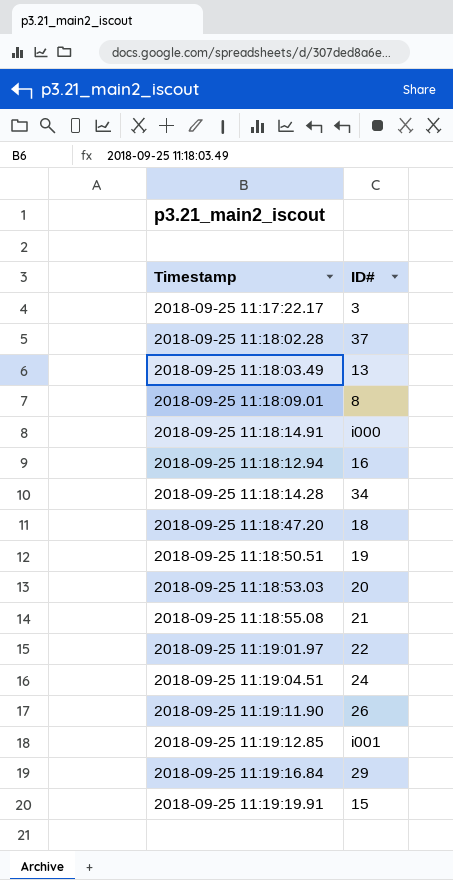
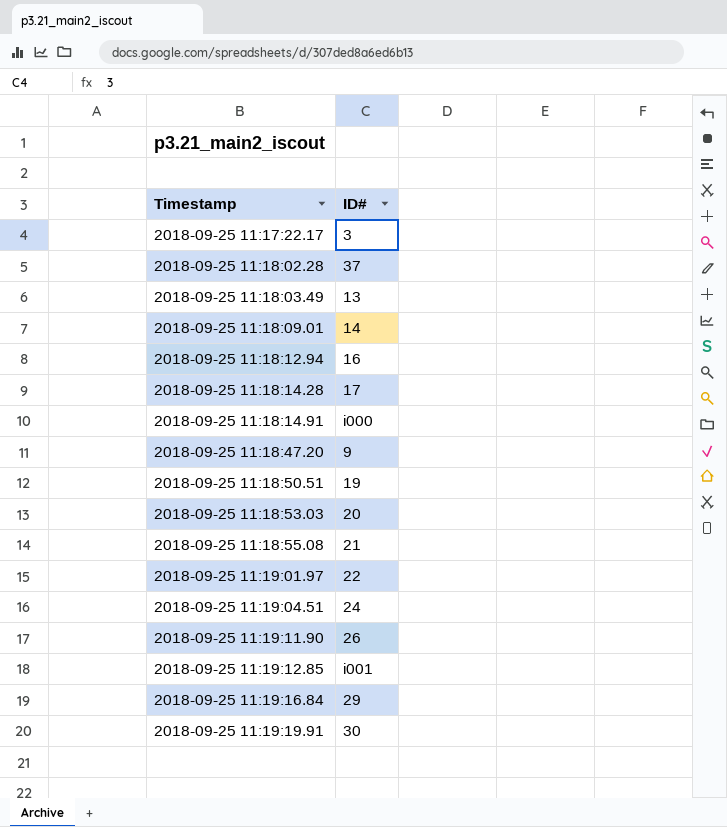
row order: none -> Timestamp ascending
2018-09-25 11:18:09.01 | ID#: 8 -> 14
2018-09-25 11:18:14.28 | ID#: 34 -> 17
2018-09-25 11:18:47.20 | ID#: 18 -> 9
2018-09-25 11:19:19.91 | ID#: 15 -> 30

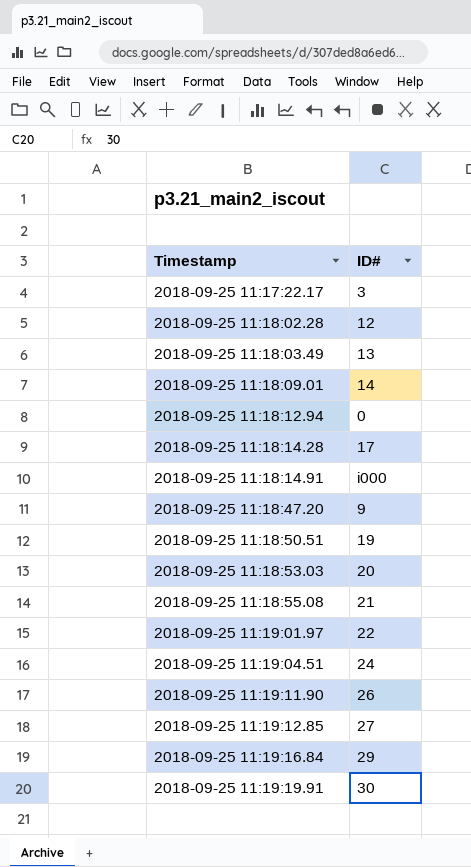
2018-09-25 11:18:02.28 | ID#: 37 -> 12
2018-09-25 11:18:12.94 | ID#: 16 -> 0
2018-09-25 11:19:12.85 | ID#: i001 -> 27

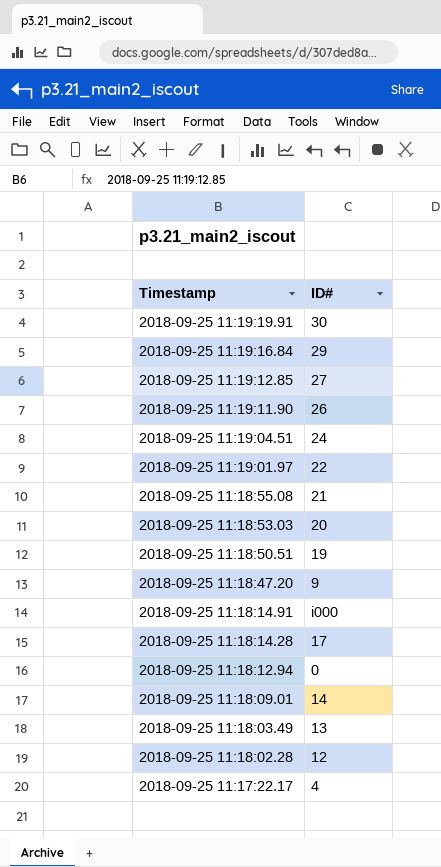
row order: Timestamp ascending -> Timestamp descending
2018-09-25 11:17:22.17 | ID#: 3 -> 4

